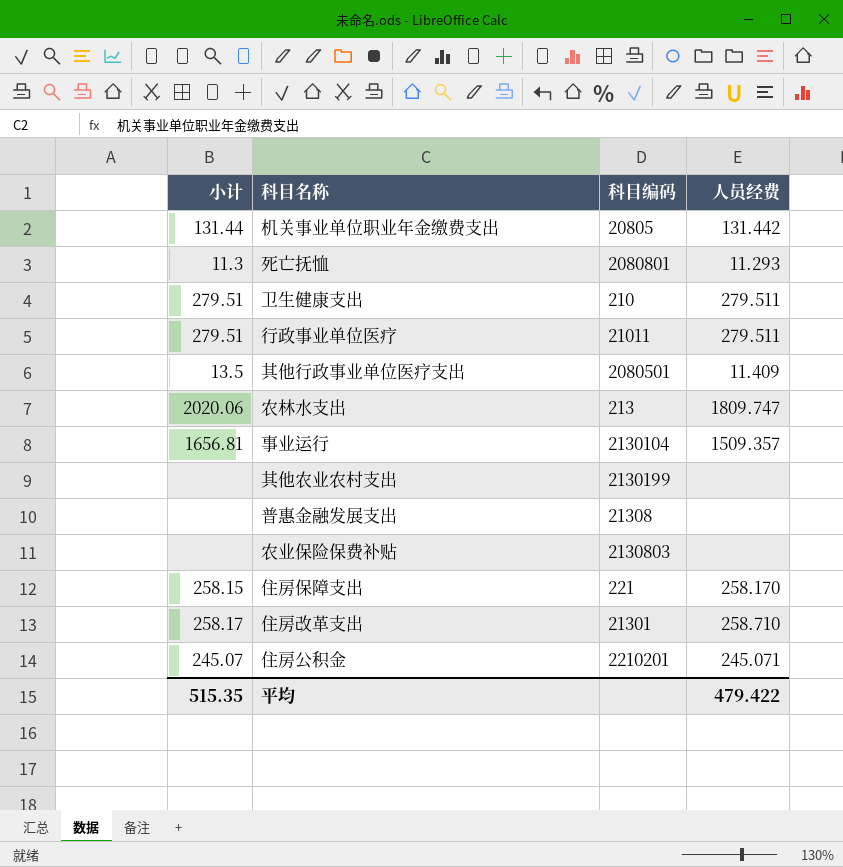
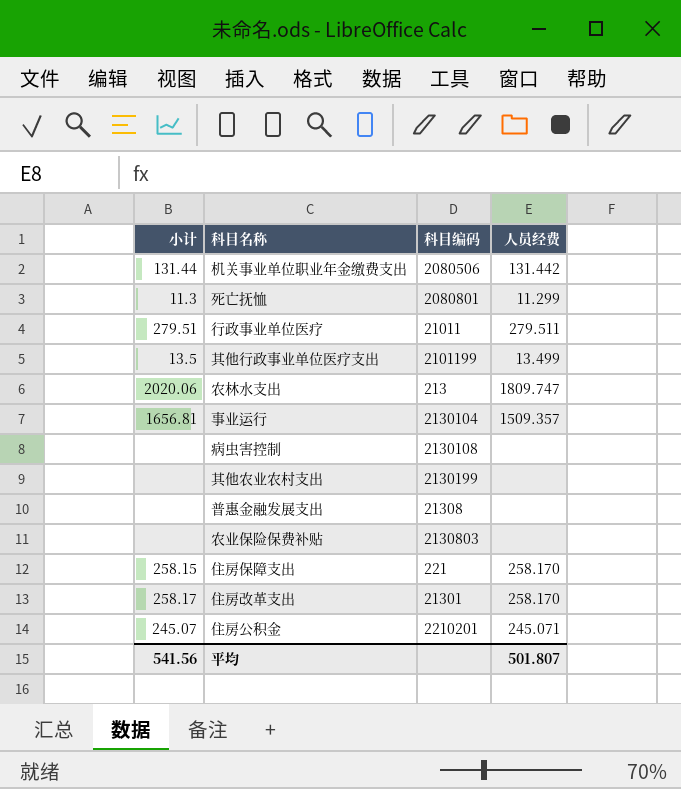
row 卫生健康支出: 279.51 | 210 | 279.511 -> none
机关事业单位职业年金缴费支出 | 科目编码: 20805 -> 2080506
死亡抚恤 | 人员经费: 11.293 -> 11.299
其他行政事业单位医疗支出 | 科目编码: 2080501 -> 2101199
其他行政事业单位医疗支出 | 人员经费: 11.409 -> 13.499
row 病虫害控制: none -> none | 2130108 | none
住房改革支出 | 人员经费: 258.710 -> 258.170
平均 | 小计: 515.35 -> 541.56
平均 | 人员经费: 479.422 -> 501.807

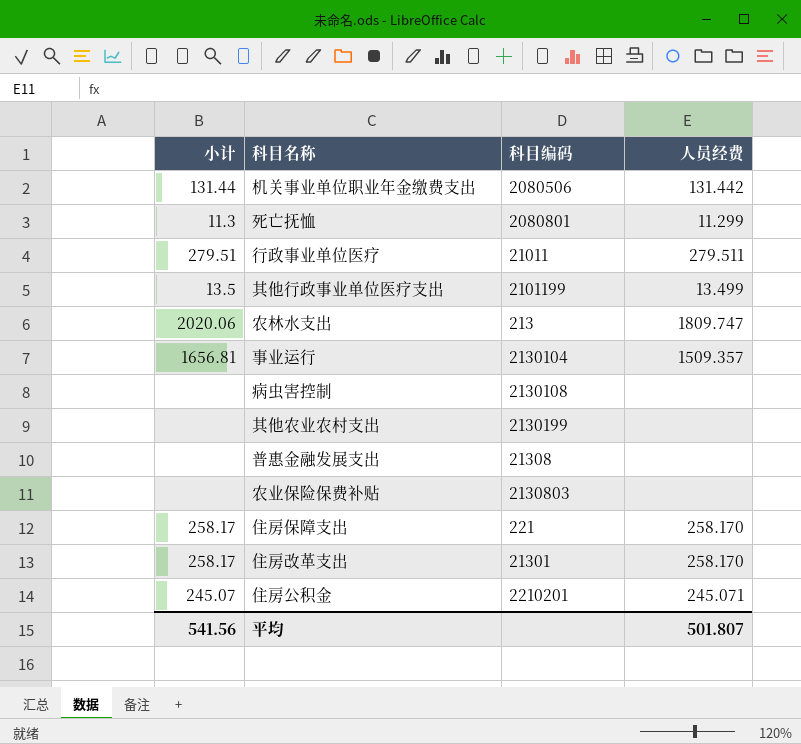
住房保障支出 | 小计: 258.15 -> 258.17

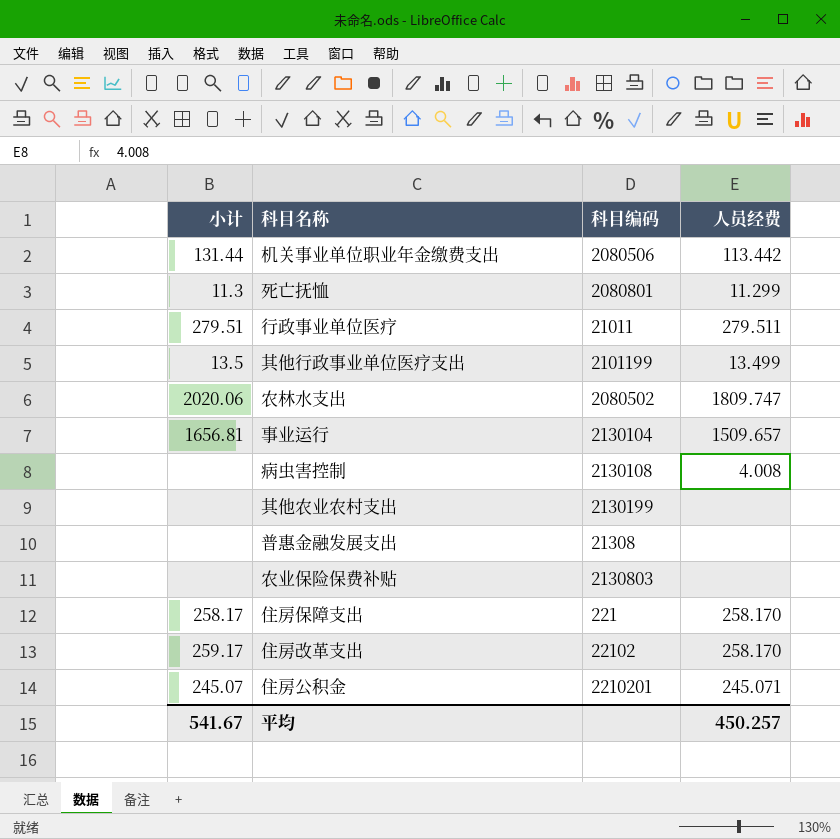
机关事业单位职业年金缴费支出 | 人员经费: 131.442 -> 113.442
农林水支出 | 科目编码: 213 -> 2080502
事业运行 | 人员经费: 1509.357 -> 1509.657
病虫害控制 | 人员经费: none -> 4.008
住房改革支出 | 小计: 258.17 -> 259.17
住房改革支出 | 科目编码: 21301 -> 22102
平均 | 小计: 541.56 -> 541.67
平均 | 人员经费: 501.807 -> 450.257

